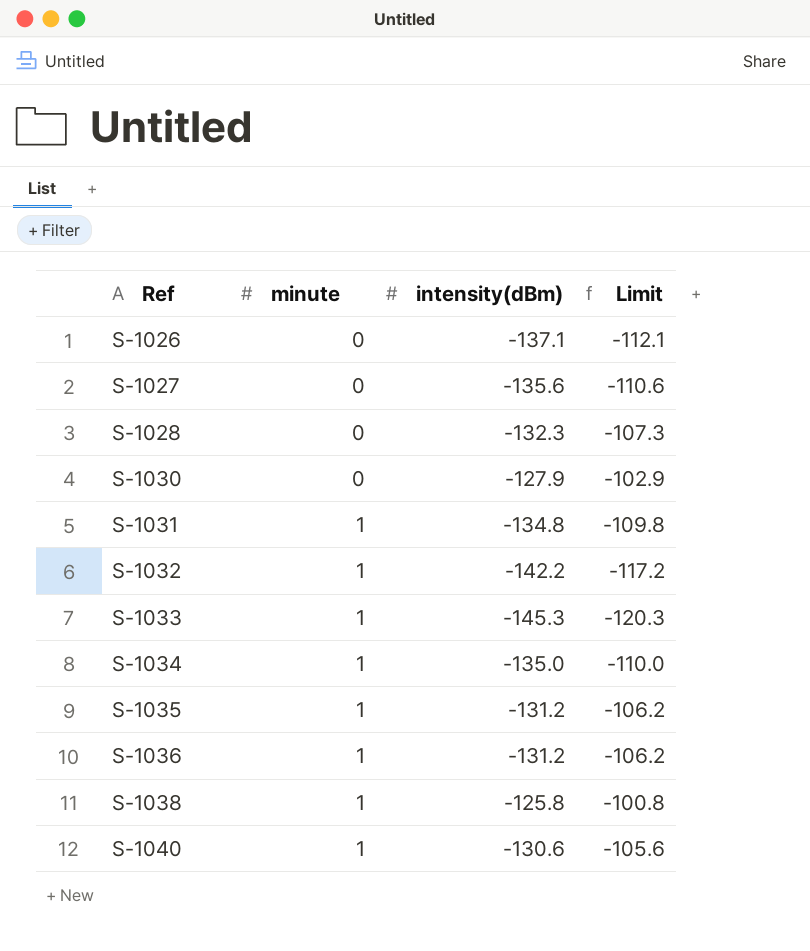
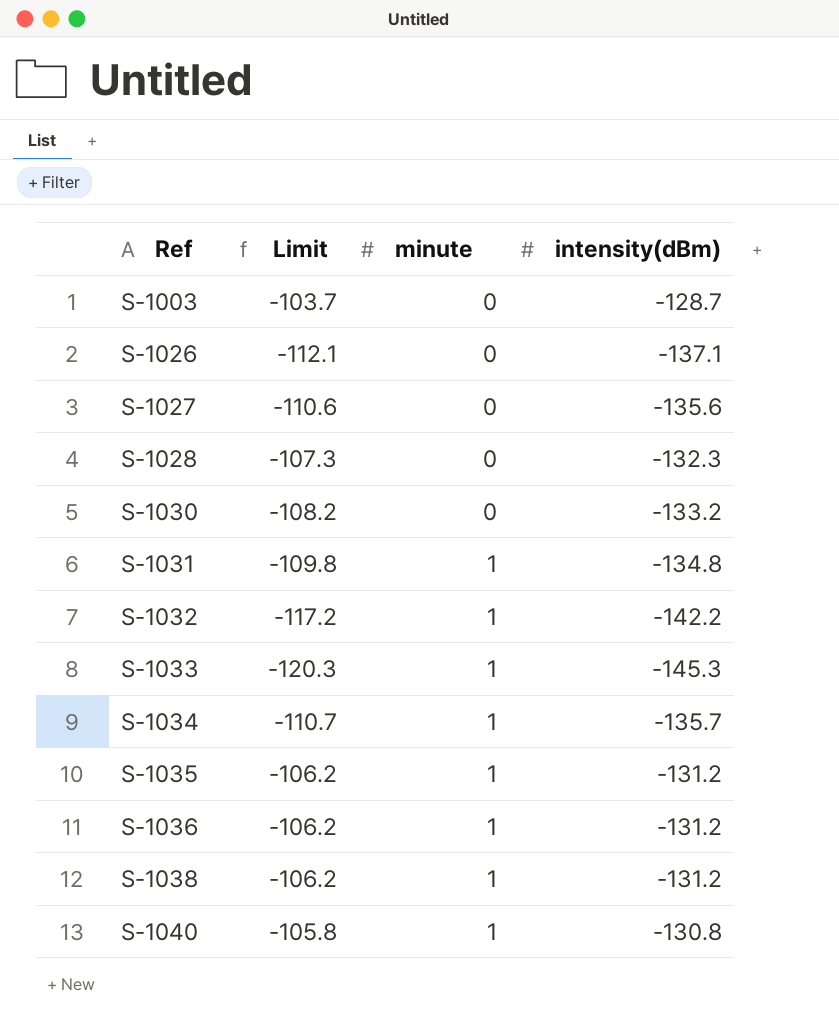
column Limit | position: 4 -> 2
row S-1003: none -> -103.7 | 0 | -128.7
S-1030 | Limit: -102.9 -> -108.2
S-1030 | intensity(dBm): -127.9 -> -133.2
S-1034 | Limit: -110.0 -> -110.7
S-1034 | intensity(dBm): -135.0 -> -135.7
S-1038 | Limit: -100.8 -> -106.2
S-1038 | intensity(dBm): -125.8 -> -131.2
S-1040 | Limit: -105.6 -> -105.8
S-1040 | intensity(dBm): -130.6 -> -130.8

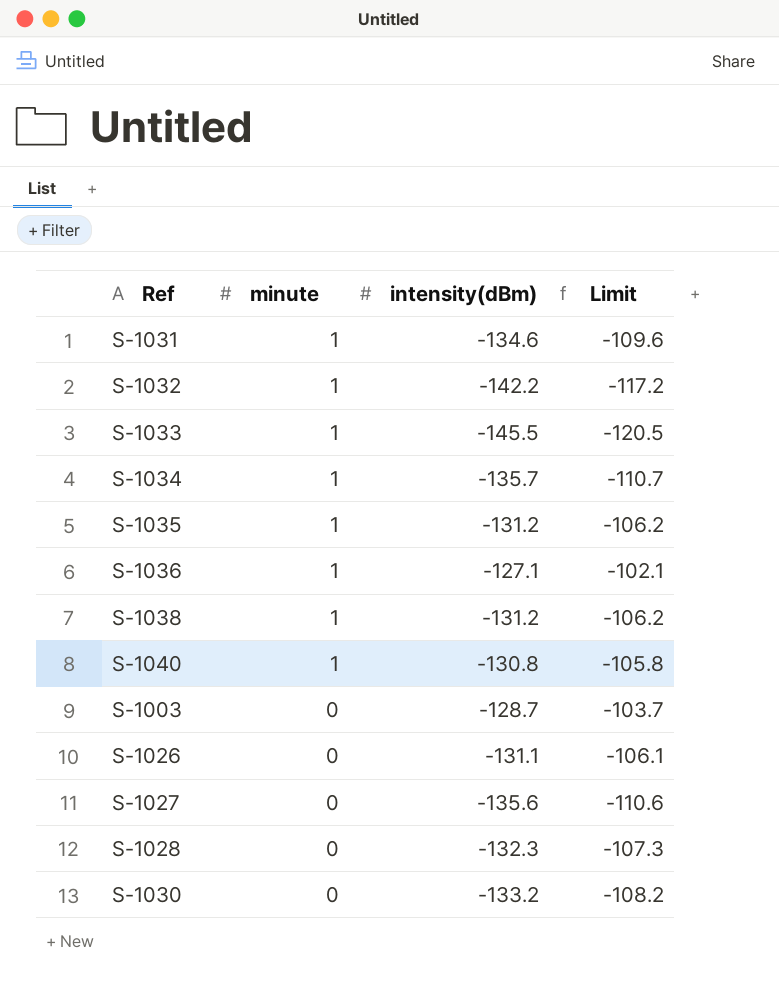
row order: Ref ascending -> minute descending
column Limit | position: 2 -> 4
S-1031 | intensity(dBm): -134.8 -> -134.6
S-1031 | Limit: -109.8 -> -109.6
S-1033 | intensity(dBm): -145.3 -> -145.5
S-1033 | Limit: -120.3 -> -120.5
S-1036 | intensity(dBm): -131.2 -> -127.1
S-1036 | Limit: -106.2 -> -102.1
S-1026 | intensity(dBm): -137.1 -> -131.1
S-1026 | Limit: -112.1 -> -106.1

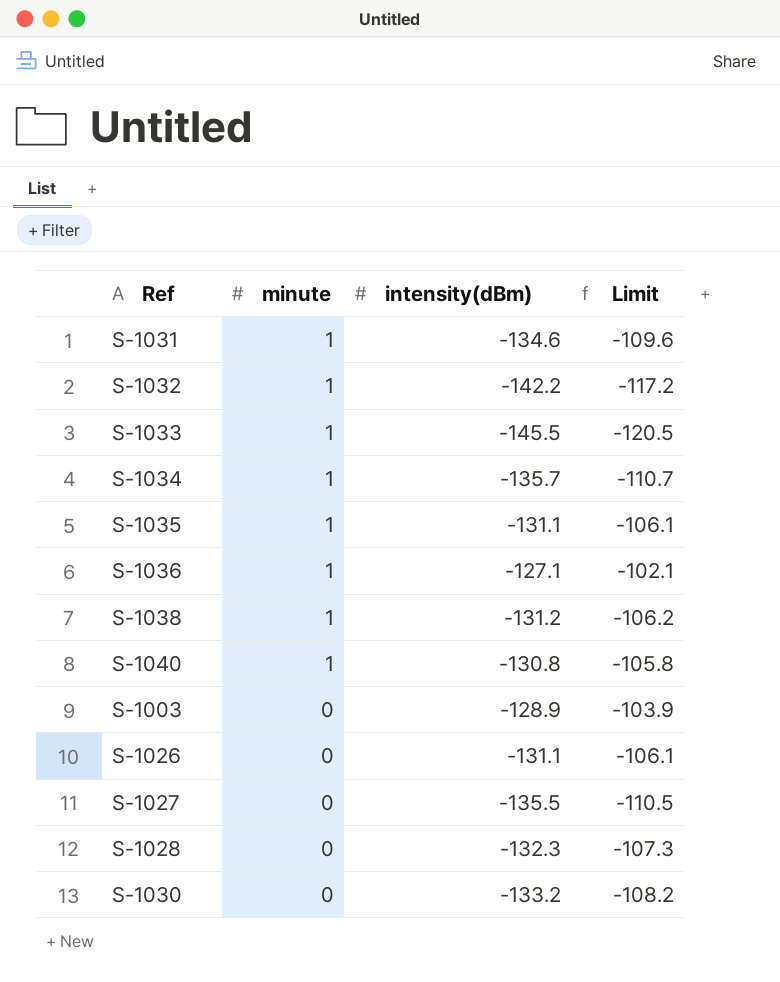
S-1035 | intensity(dBm): -131.2 -> -131.1
S-1035 | Limit: -106.2 -> -106.1
S-1003 | intensity(dBm): -128.7 -> -128.9
S-1003 | Limit: -103.7 -> -103.9
S-1027 | intensity(dBm): -135.6 -> -135.5
S-1027 | Limit: -110.6 -> -110.5

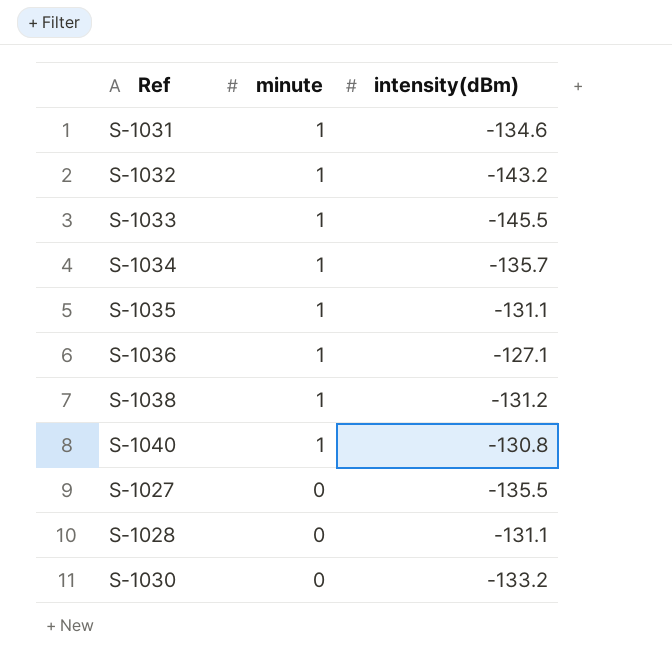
column Limit | formula: [intensity(dBm)] + 25 -> none
row S-1003: 0 | -128.9 | -103.9 -> none
row S-1026: 0 | -131.1 | -106.1 -> none
S-1032 | intensity(dBm): -142.2 -> -143.2
S-1028 | intensity(dBm): -132.3 -> -131.1

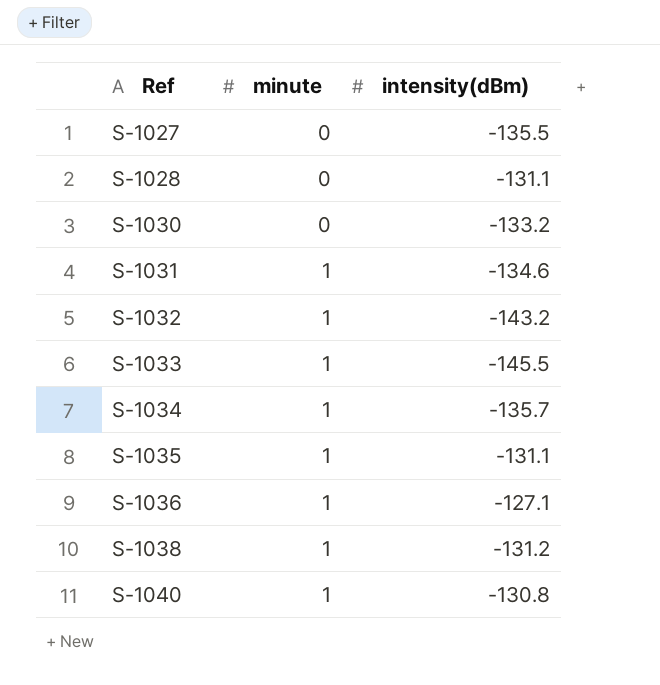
row order: minute descending -> Ref ascending

